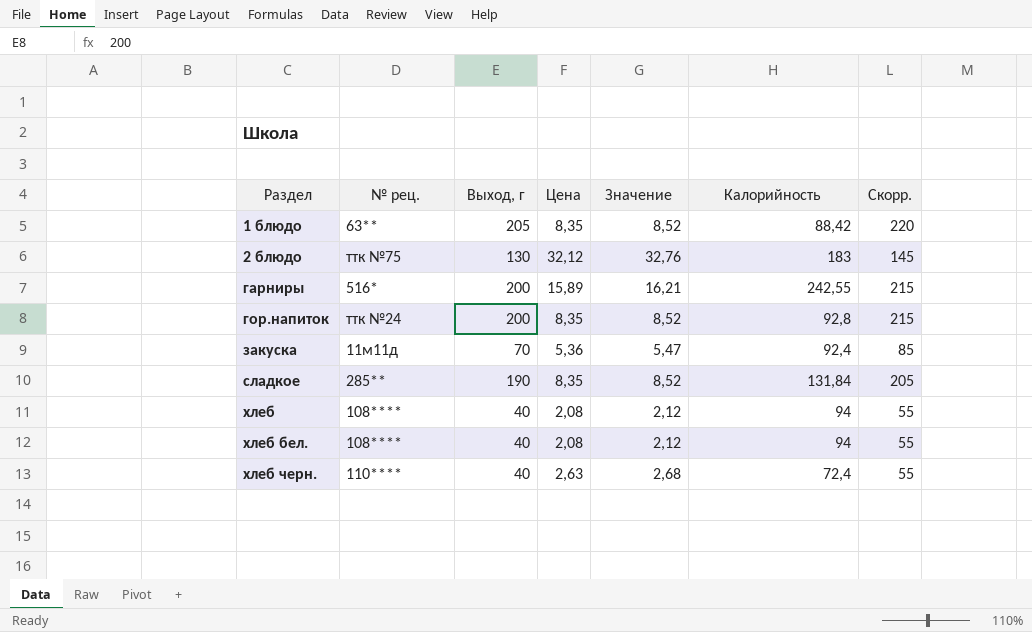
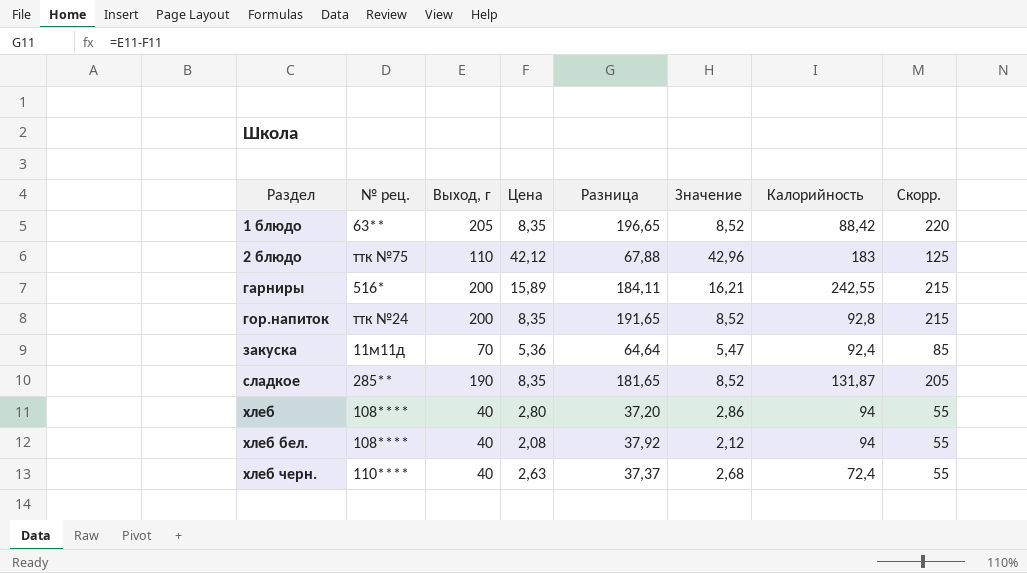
column Разница | formula: none -> [Выход, г] - [Цена]
2 блюдо | Выход, г: 130 -> 110
2 блюдо | Цена: 32,12 -> 42,12
2 блюдо | Значение: 32,76 -> 42,96
2 блюдо | Скорр.: 145 -> 125
сладкое | Калорийность: 131,84 -> 131,87
хлеб | Цена: 2,08 -> 2,80
хлеб | Значение: 2,12 -> 2,86

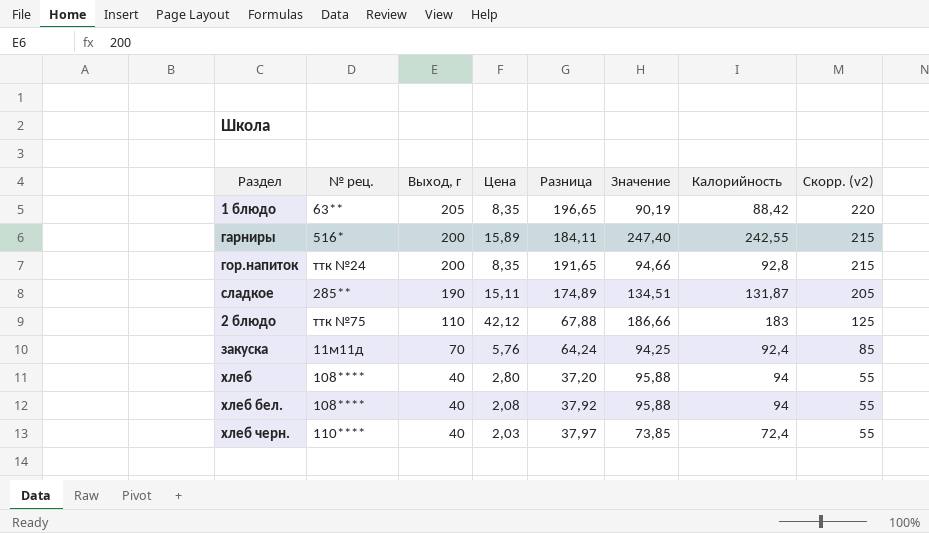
row order: Раздел ascending -> Выход, г descending
column Значение | formula: [Цена] * 1,02 -> [Калорийность] * 1,02
column name: Скорр. -> Скорр. (v2)
сладкое | Цена: 8,35 -> 15,11
сладкое | Разница: 181,65 -> 174,89
закуска | Цена: 5,36 -> 5,76
закуска | Разница: 64,64 -> 64,24
хлеб черн. | Цена: 2,63 -> 2,03
хлеб черн. | Разница: 37,37 -> 37,97

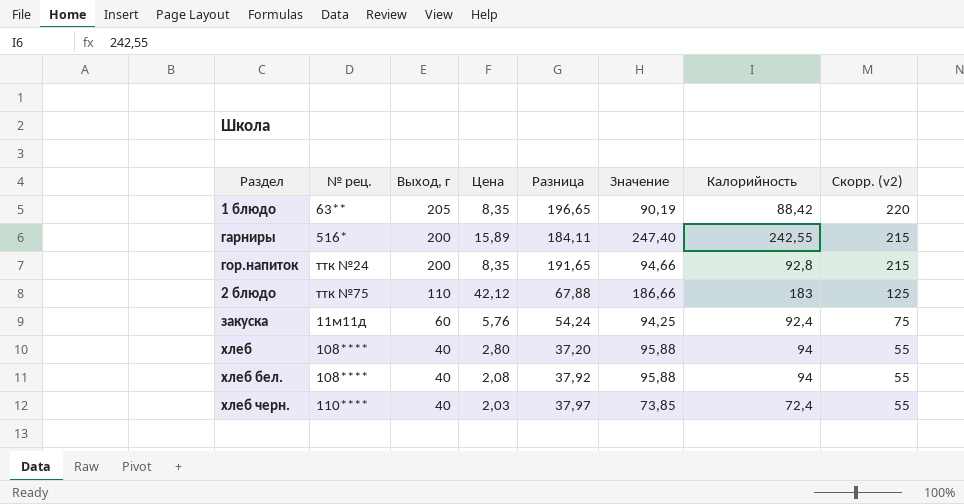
row сладкое: 285** | 190 | 15,11 | 174,89 | 134,51 | 131,87 | 205 -> none
закуска | Выход, г: 70 -> 60
закуска | Разница: 64,24 -> 54,24
закуска | Скорр. (v2): 85 -> 75

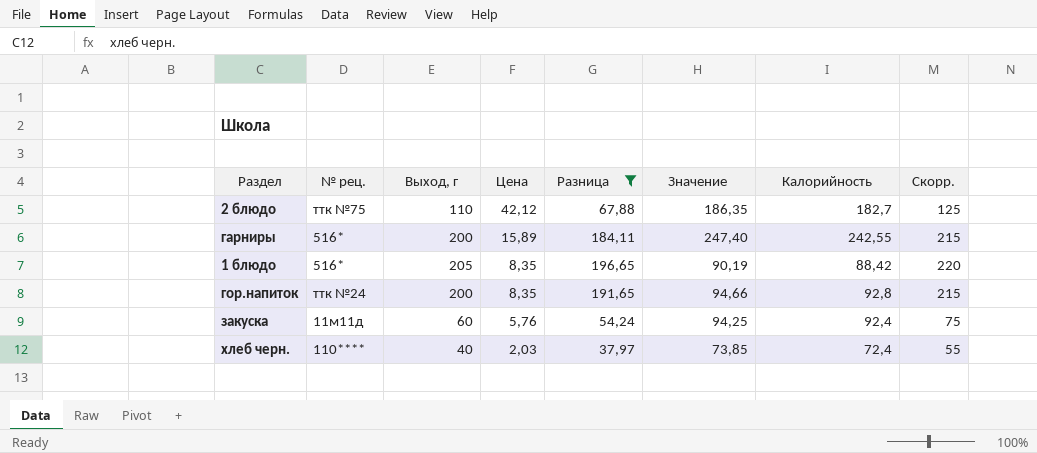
filter: none -> Разница >= 37,97
row order: Выход, г descending -> Цена descending
column name: Скорр. (v2) -> Скорр.
2 блюдо | Значение: 186,66 -> 186,35
2 блюдо | Калорийность: 183 -> 182,7
1 блюдо | № рец.: 63** -> 516*

